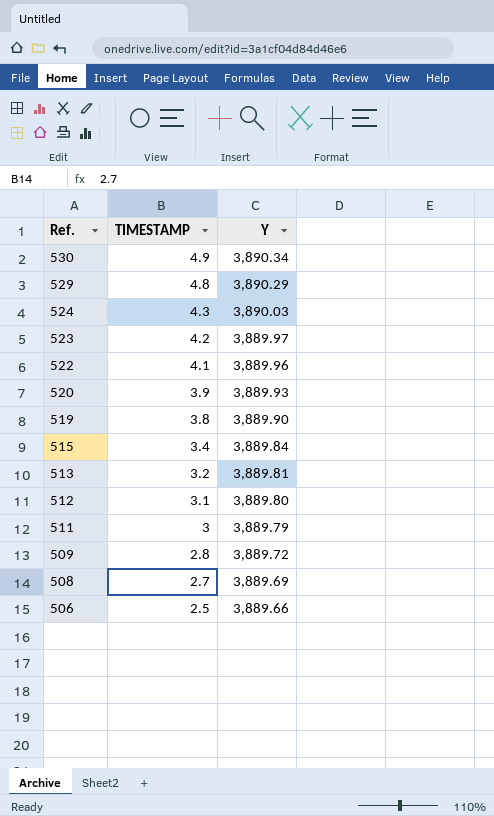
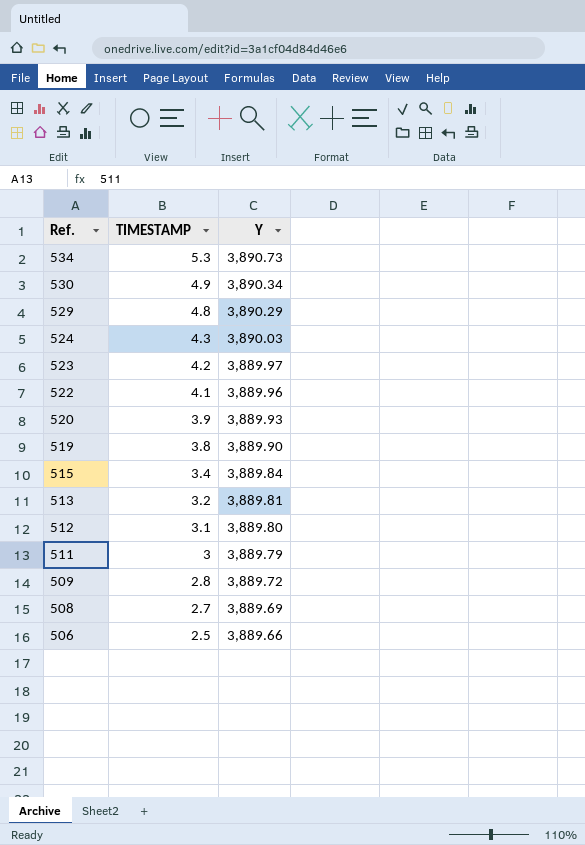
row 534: none -> 5.3 | 3,890.73

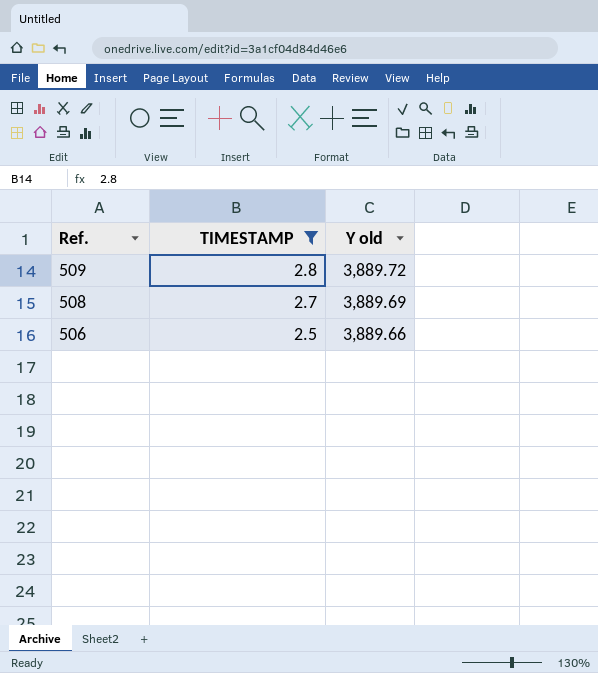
filter: none -> TIMESTAMP <= 2.8
column name: Y -> Y old

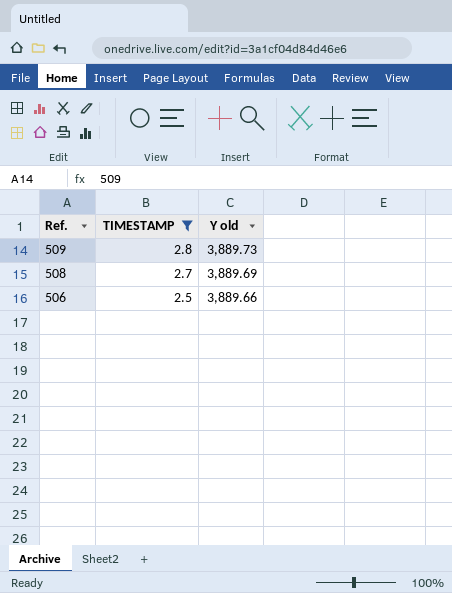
509 | Y old: 3,889.72 -> 3,889.73

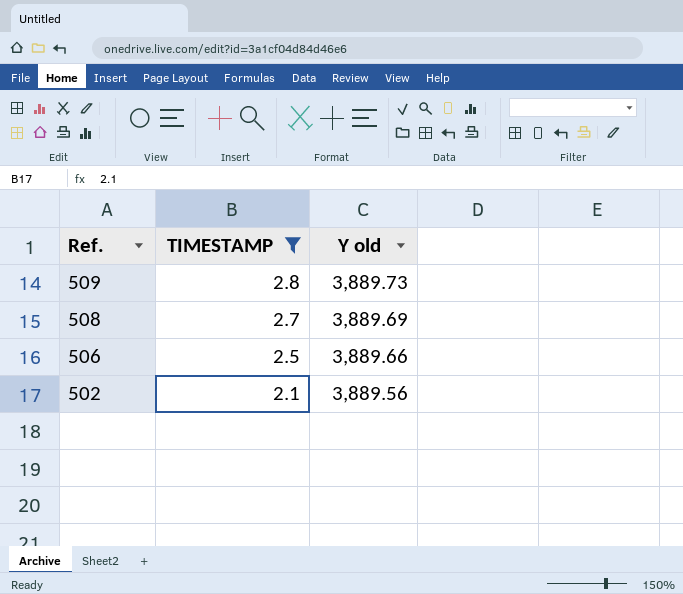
row 502: none -> 2.1 | 3,889.56

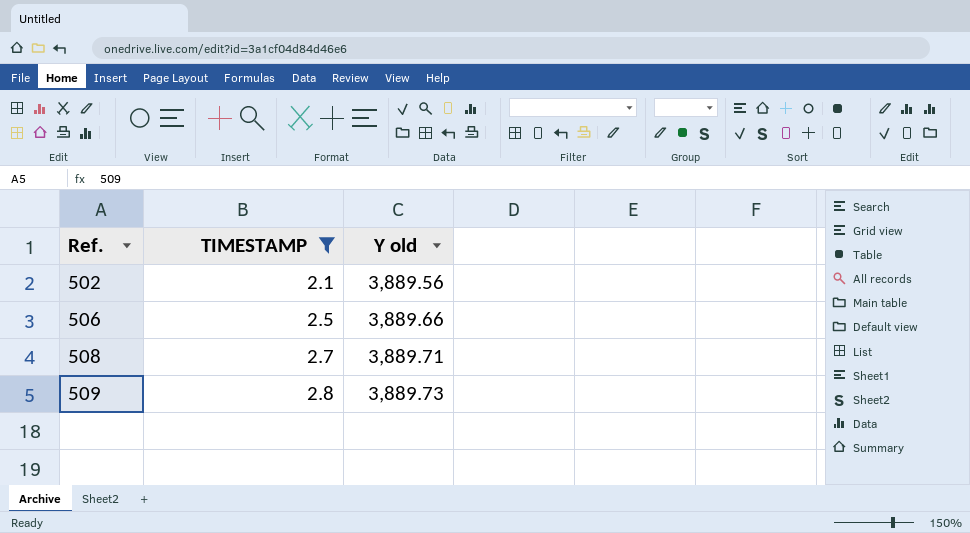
row order: Ref. descending -> Ref. ascending
508 | Y old: 3,889.69 -> 3,889.71

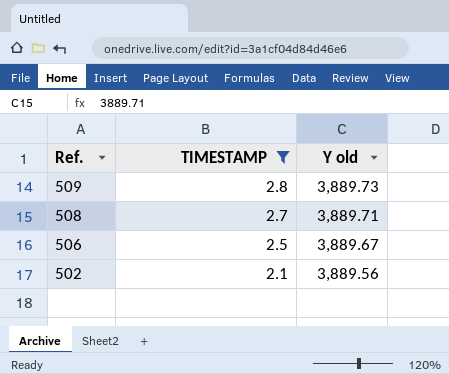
row order: Ref. ascending -> Ref. descending
506 | Y old: 3,889.66 -> 3,889.67

